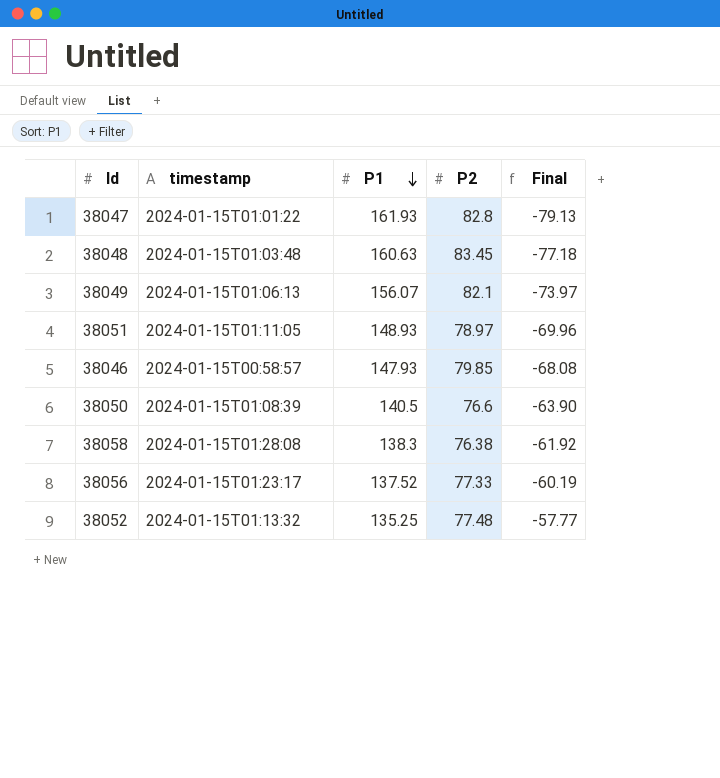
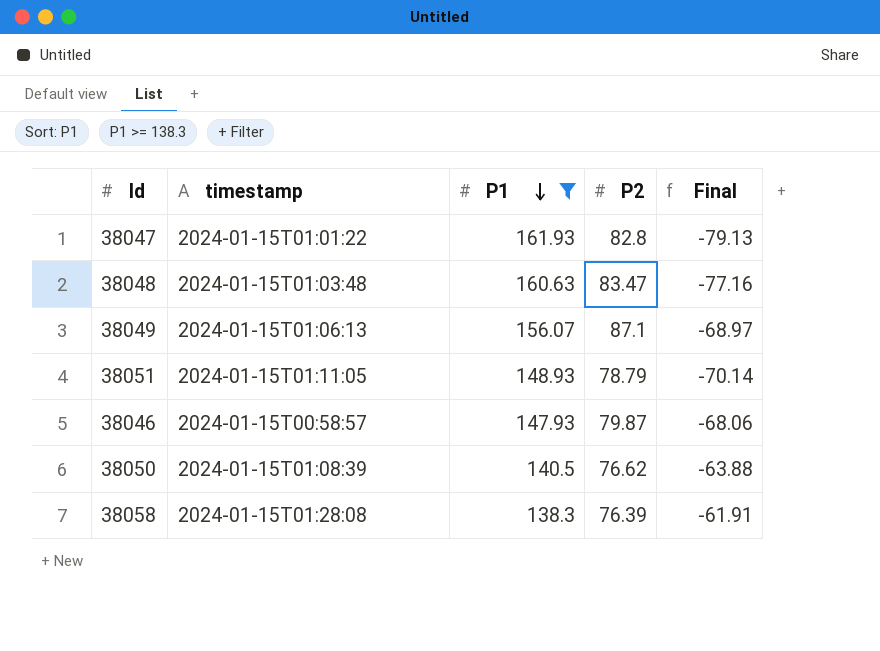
filter: none -> P1 >= 138.3
38048 | P2: 83.45 -> 83.47
38048 | Final: -77.18 -> -77.16
38049 | P2: 82.1 -> 87.1
38049 | Final: -73.97 -> -68.97
38051 | P2: 78.97 -> 78.79
38051 | Final: -69.96 -> -70.14
38046 | P2: 79.85 -> 79.87
38046 | Final: -68.08 -> -68.06
38050 | P2: 76.6 -> 76.62
38050 | Final: -63.90 -> -63.88
38058 | P2: 76.38 -> 76.39
38058 | Final: -61.92 -> -61.91

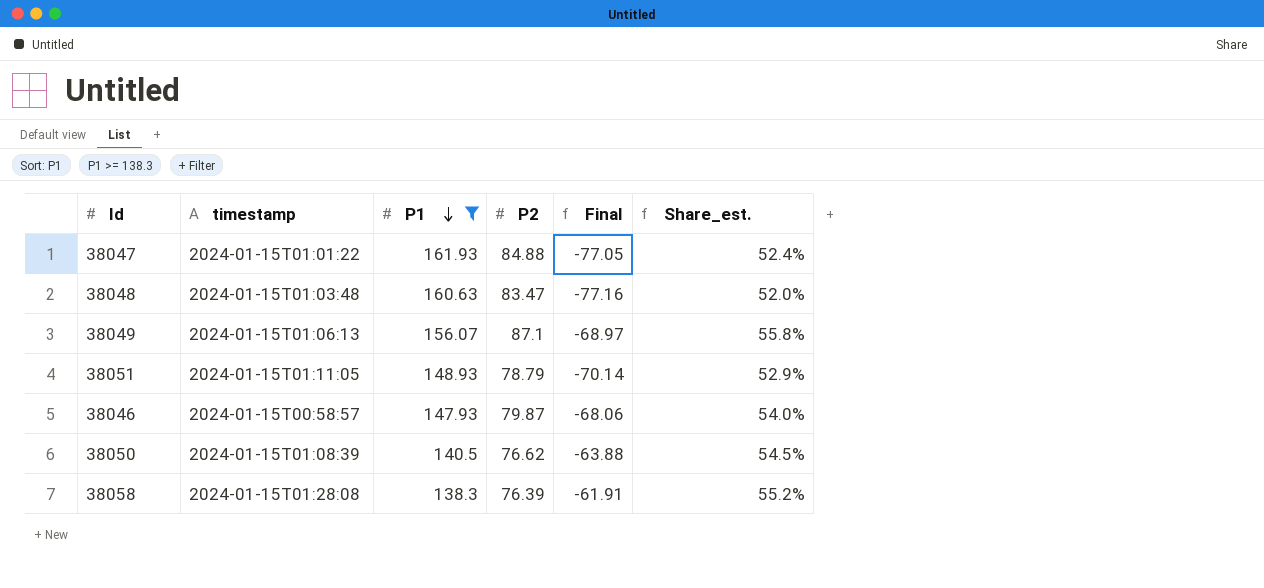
column Share_est. | formula: none -> [P2] / [P1]
38047 | P2: 82.8 -> 84.88
38047 | Final: -79.13 -> -77.05

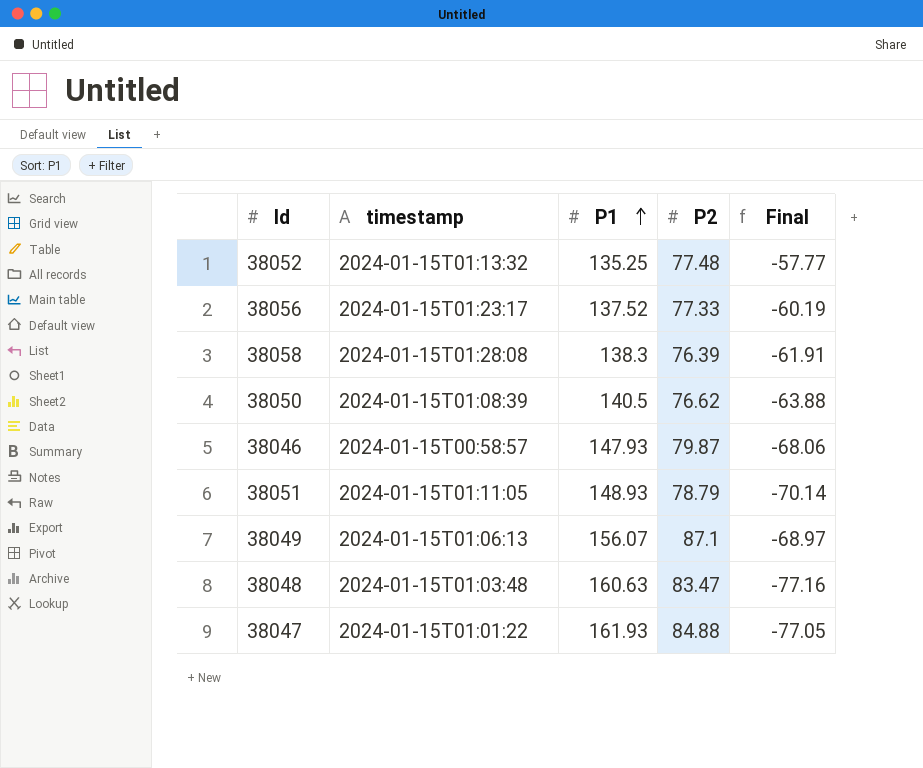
filter: P1 >= 138.3 -> none
row order: P1 descending -> P1 ascending
column Share_est. | formula: [P2] / [P1] -> none

